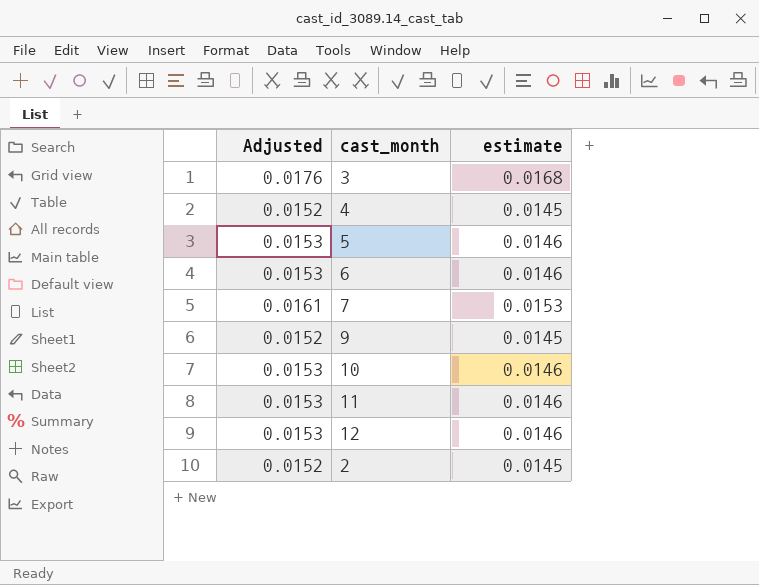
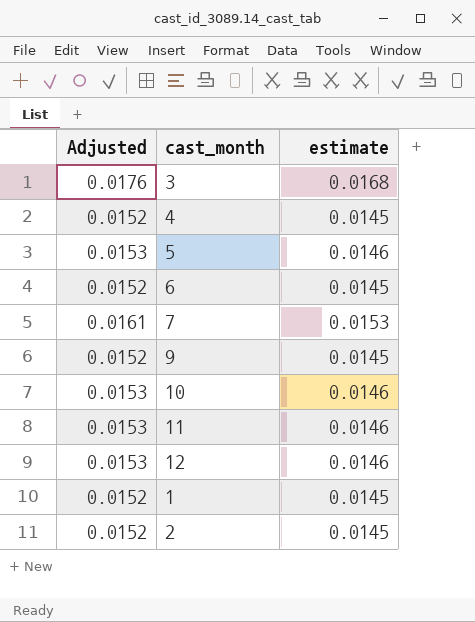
6 | Adjusted: 0.0153 -> 0.0152
6 | estimate: 0.0146 -> 0.0145
row 1: none -> 0.0152 | 0.0145

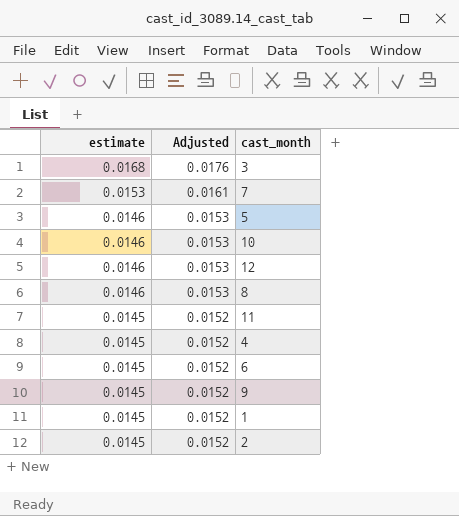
row order: none -> estimate descending
column estimate | position: 3 -> 1
row 8: none -> 0.0146 | 0.0153
11 | estimate: 0.0146 -> 0.0145
11 | Adjusted: 0.0153 -> 0.0152

